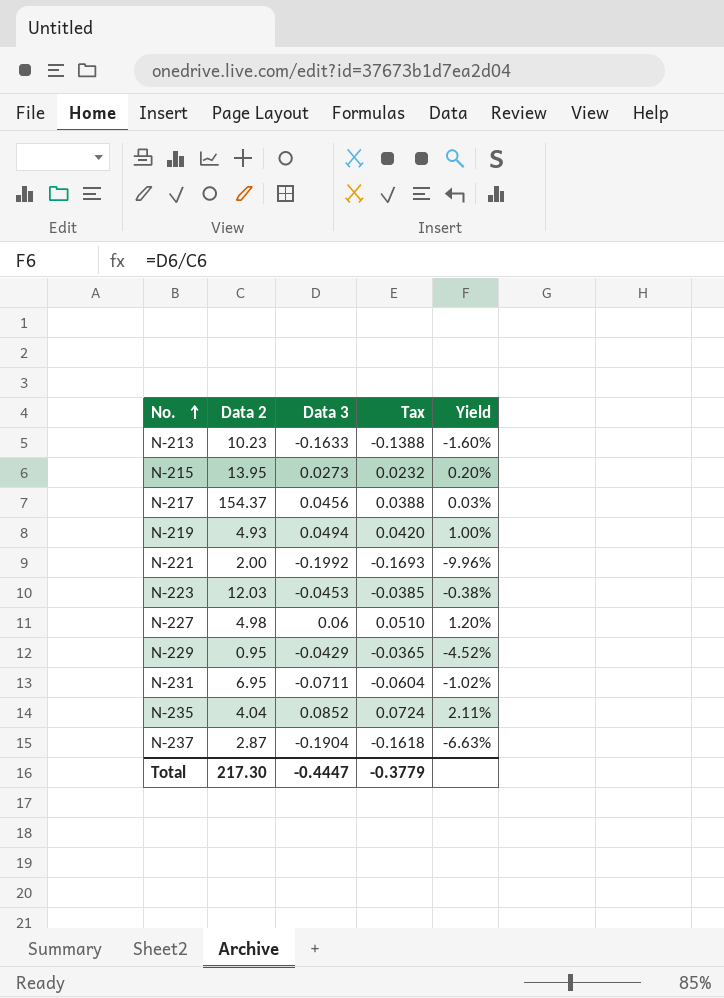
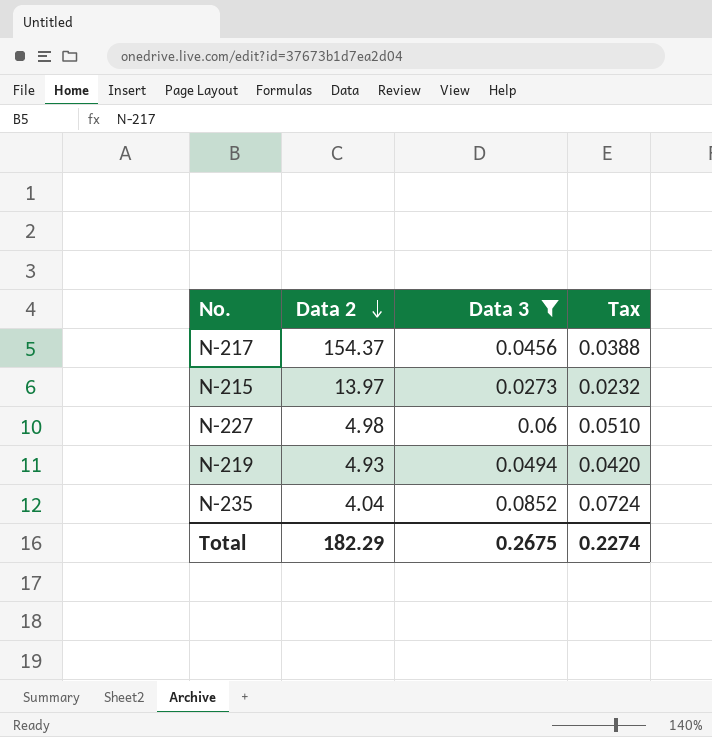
filter: none -> Data 3 >= 0.0273
row order: No. ascending -> Data 2 descending
column Yield | formula: [Data 3] / [Data 2] -> none
N-215 | Data 2: 13.95 -> 13.97
Total | Data 2: 217.30 -> 182.29
Total | Data 3: -0.4447 -> 0.2675
Total | Tax: -0.3779 -> 0.2274

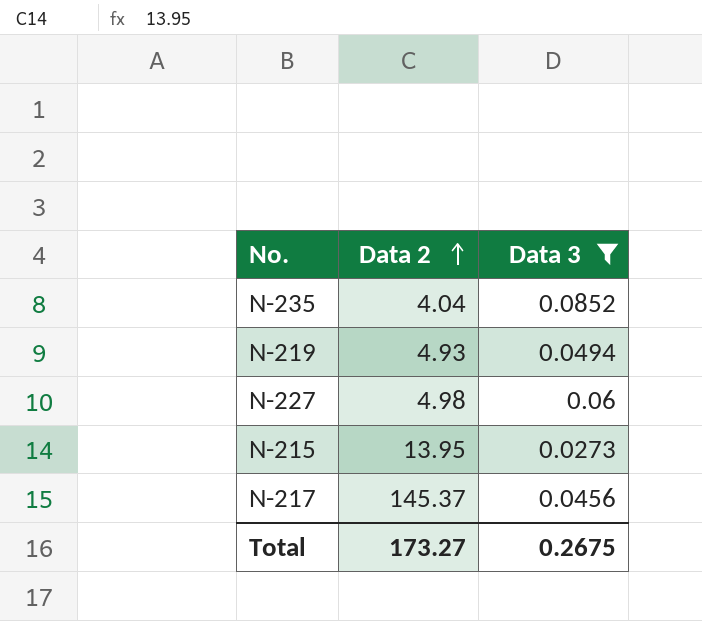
row order: Data 2 descending -> Data 2 ascending
column Tax | formula: [Data 3] * 0.85 -> none
N-215 | Data 2: 13.97 -> 13.95
N-217 | Data 2: 154.37 -> 145.37
Total | Data 2: 182.29 -> 173.27

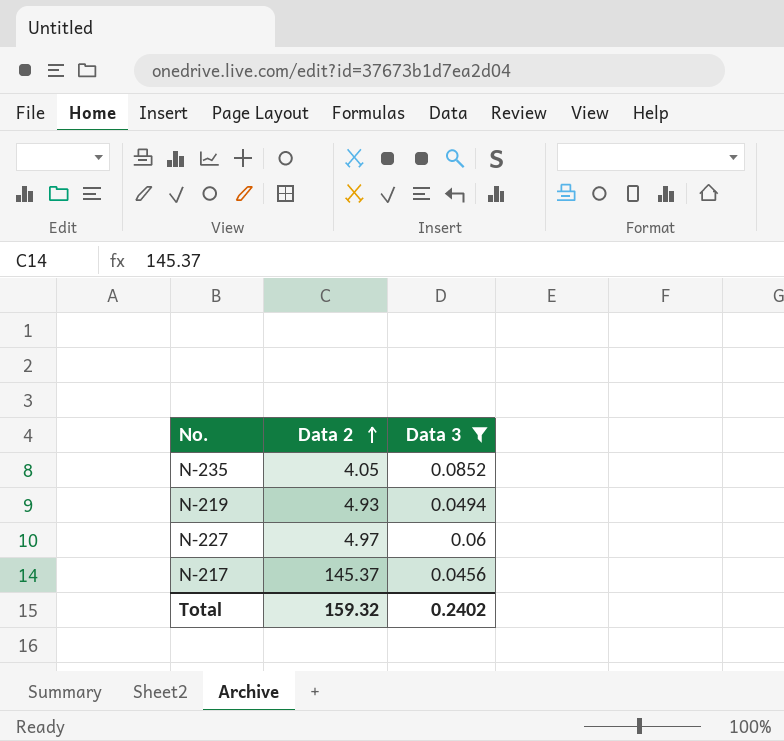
row N-215: 13.95 | 0.0273 -> none
N-235 | Data 2: 4.04 -> 4.05
N-227 | Data 2: 4.98 -> 4.97
Total | Data 2: 173.27 -> 159.32
Total | Data 3: 0.2675 -> 0.2402

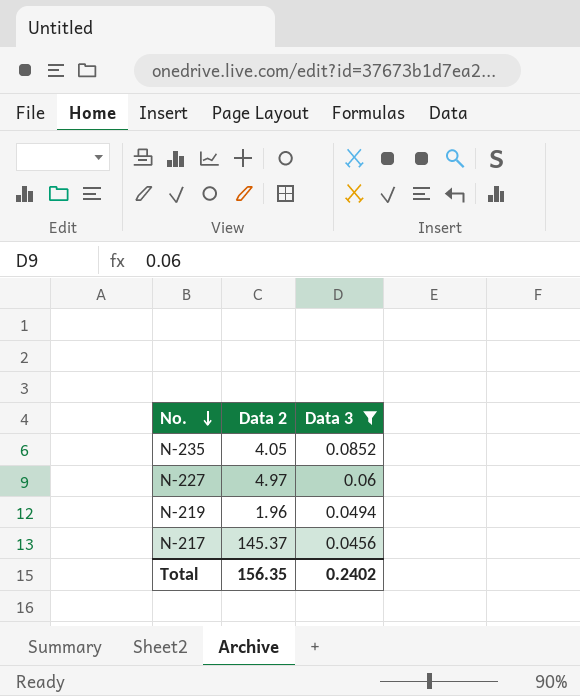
row order: Data 2 ascending -> No. descending
N-219 | Data 2: 4.93 -> 1.96
Total | Data 2: 159.32 -> 156.35

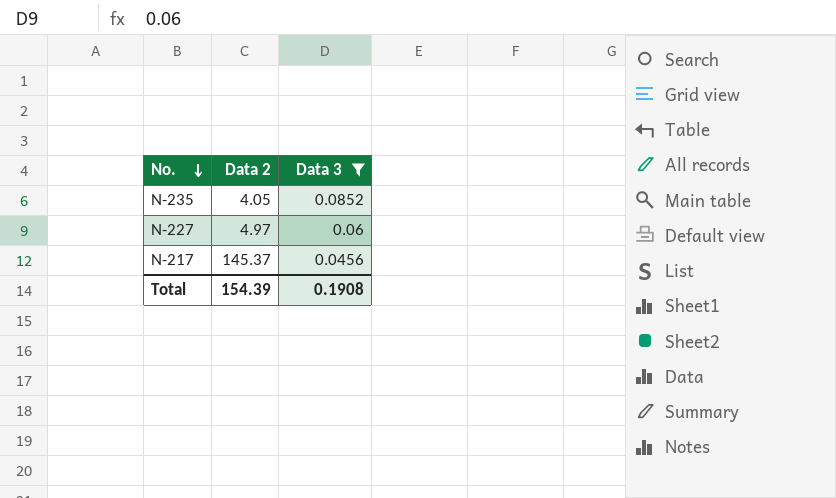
row N-219: 1.96 | 0.0494 -> none
Total | Data 2: 156.35 -> 154.39
Total | Data 3: 0.2402 -> 0.1908

